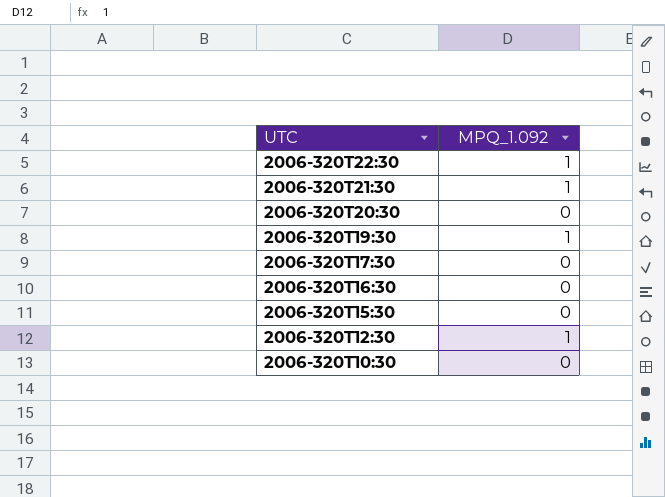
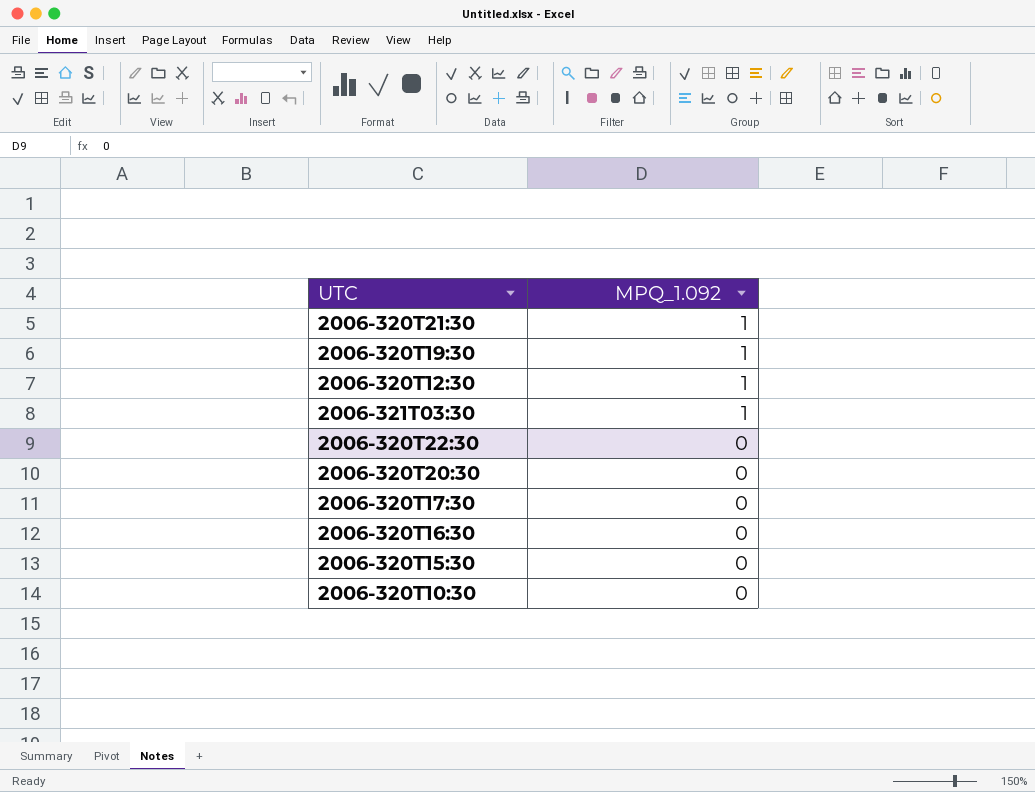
row order: UTC descending -> MPQ_1.092 descending
row 2006-321T03:30: none -> 1
2006-320T22:30 | MPQ_1.092: 1 -> 0

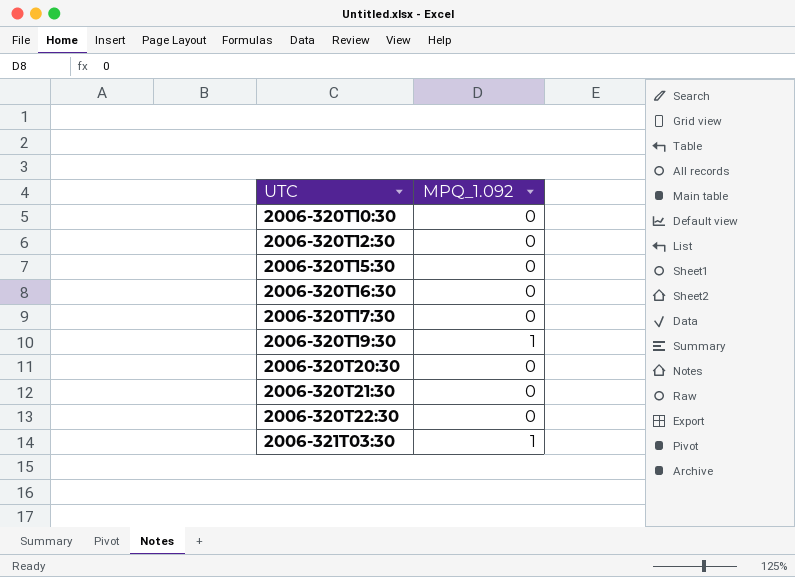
row order: MPQ_1.092 descending -> UTC ascending
2006-320T12:30 | MPQ_1.092: 1 -> 0
2006-320T21:30 | MPQ_1.092: 1 -> 0

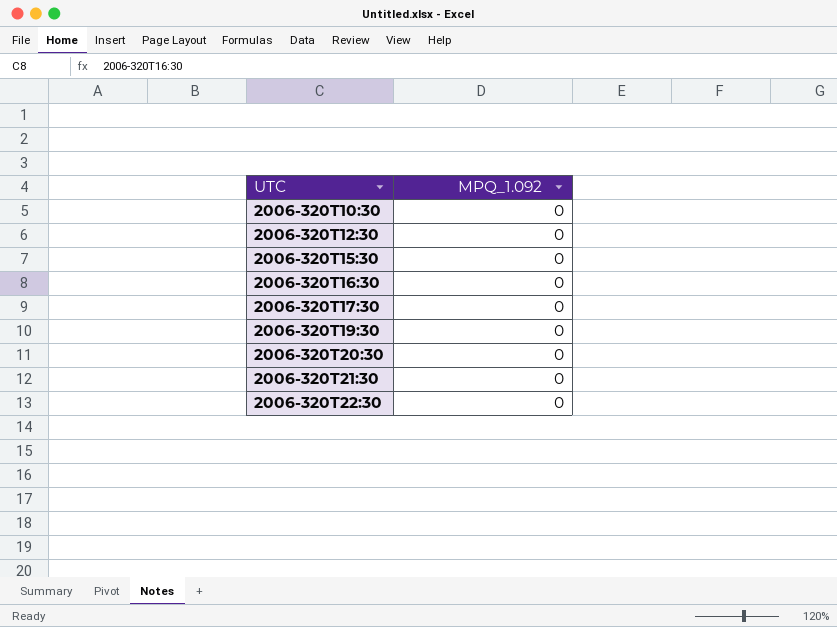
row 2006-321T03:30: 1 -> none
2006-320T19:30 | MPQ_1.092: 1 -> 0

